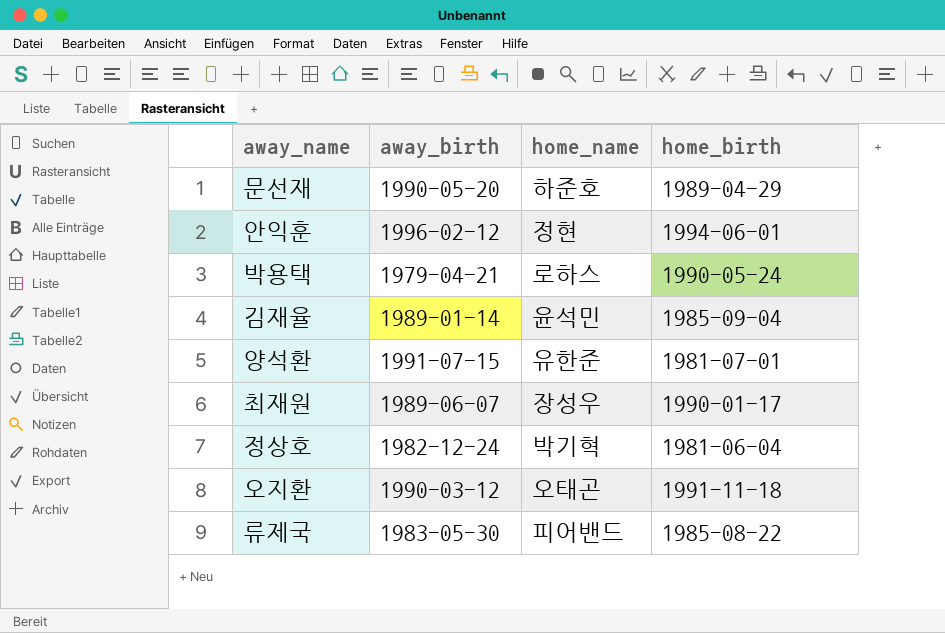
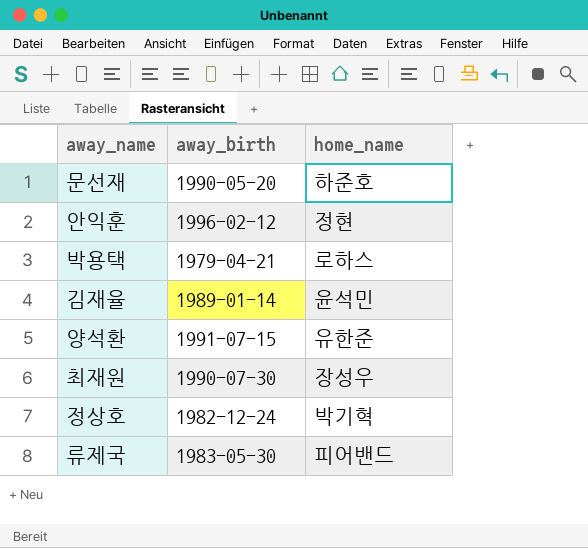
column home_birth | position: 4 -> none
row 오지환: 1990-03-12 | 오태곤 | 1991-11-18 -> none
최재원 | away_birth: 1989-06-07 -> 1990-07-30

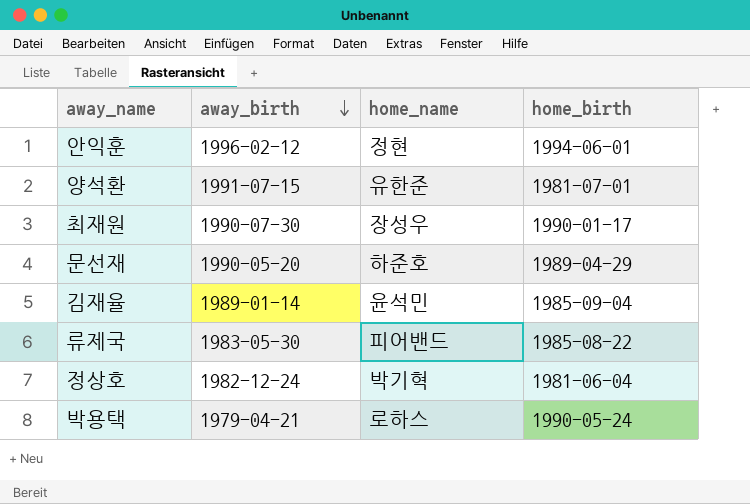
row order: none -> away_birth descending
column home_birth | position: none -> 4

